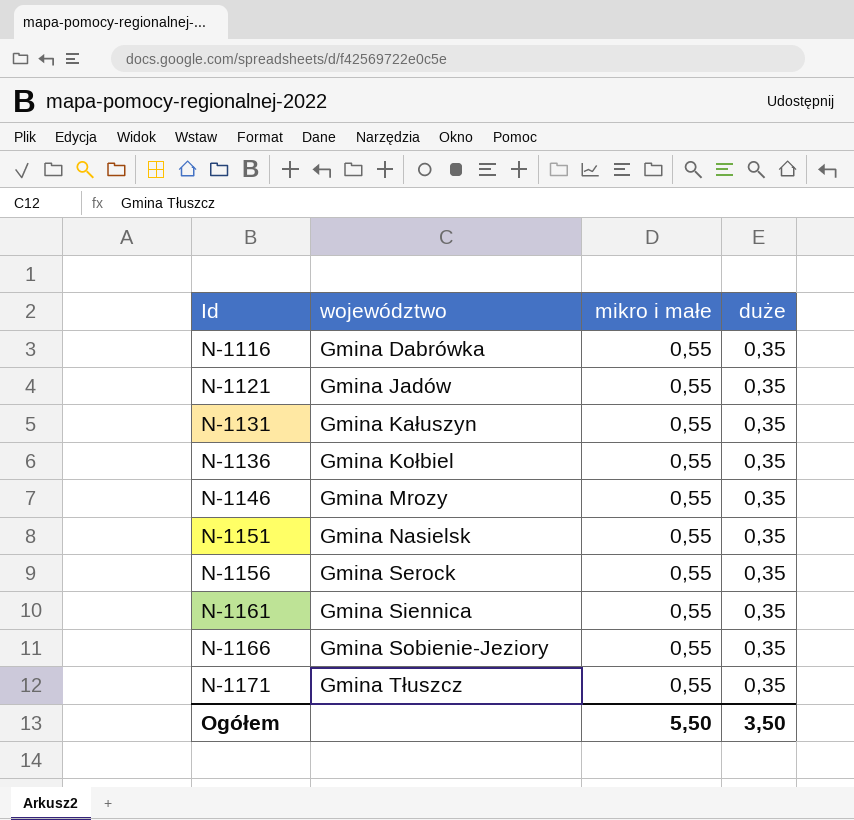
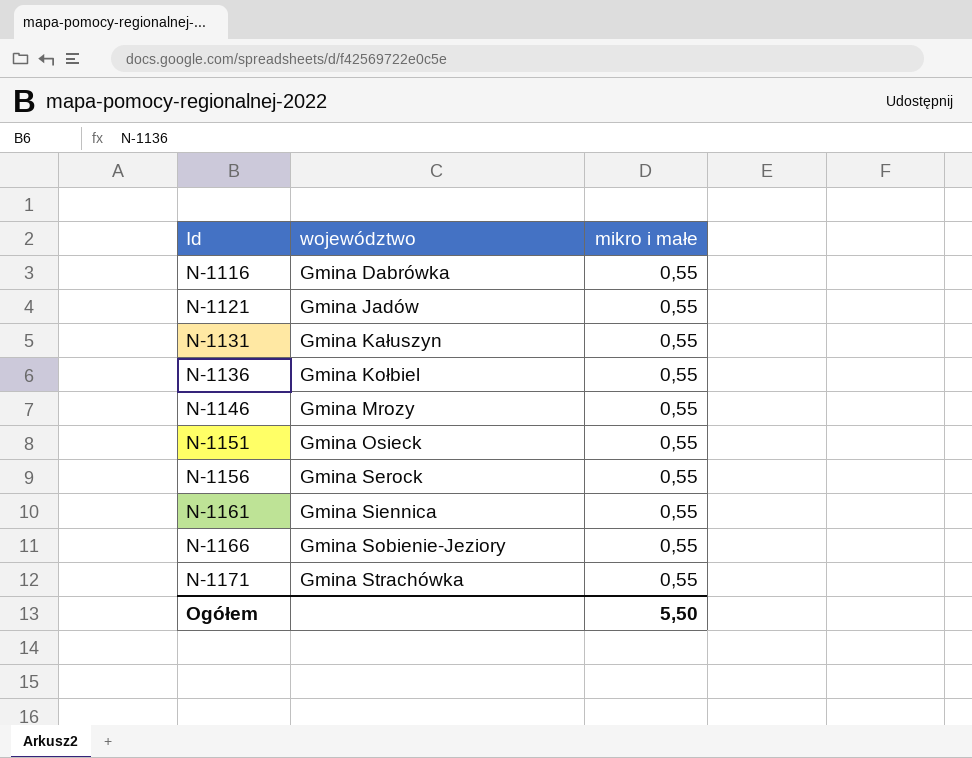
column duże | position: 4 -> none
N-1151 | województwo: Gmina Nasielsk -> Gmina Osieck
N-1171 | województwo: Gmina Tłuszcz -> Gmina Strachówka

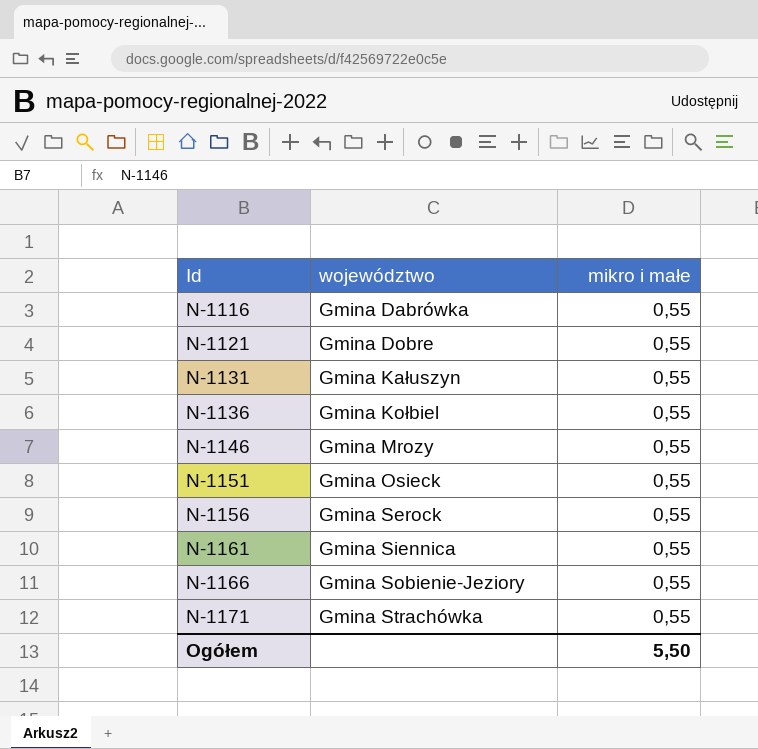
N-1121 | województwo: Gmina Jadów -> Gmina Dobre

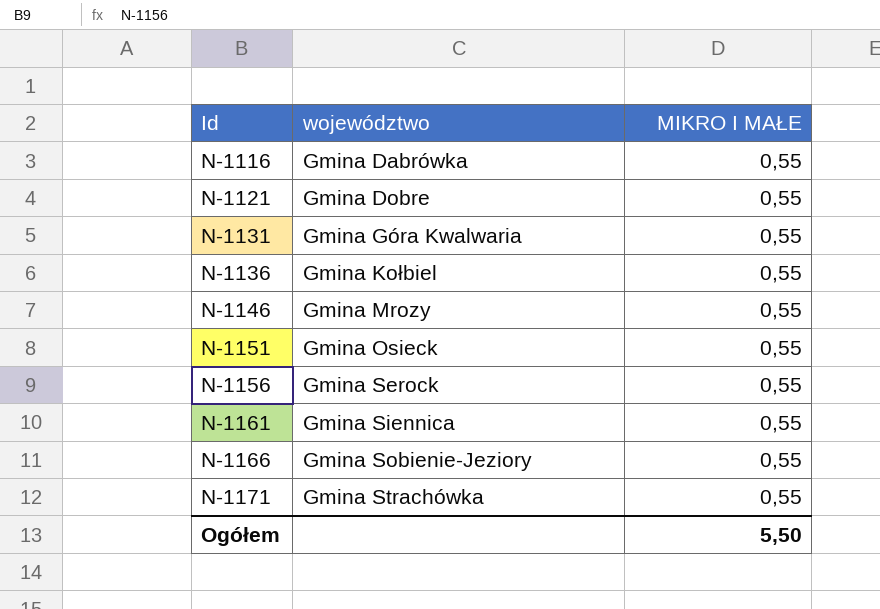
column name: mikro i małe -> MIKRO I MAŁE
N-1131 | województwo: Gmina Kałuszyn -> Gmina Góra Kwalwaria

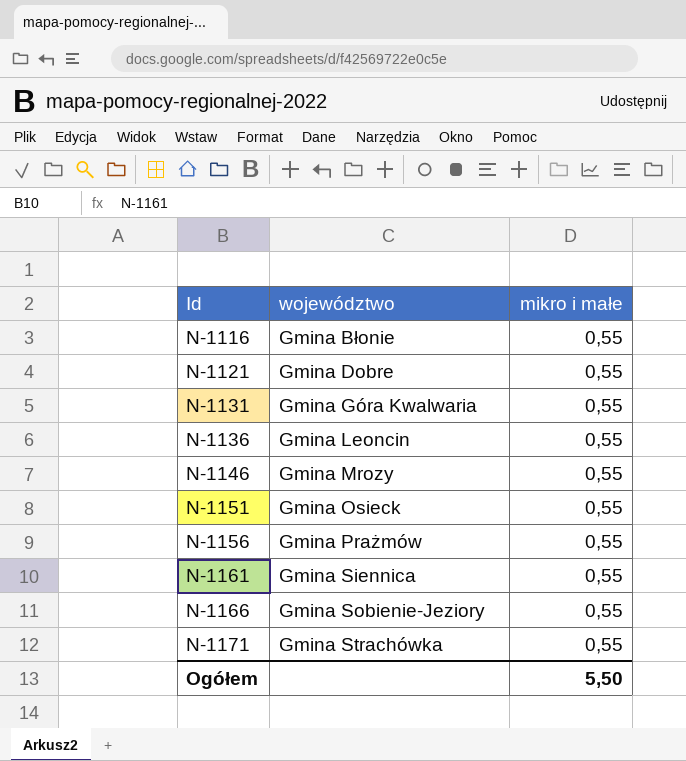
column name: MIKRO I MAŁE -> mikro i małe
N-1116 | województwo: Gmina Dabrówka -> Gmina Błonie
N-1136 | województwo: Gmina Kołbiel -> Gmina Leoncin
N-1156 | województwo: Gmina Serock -> Gmina Prażmów

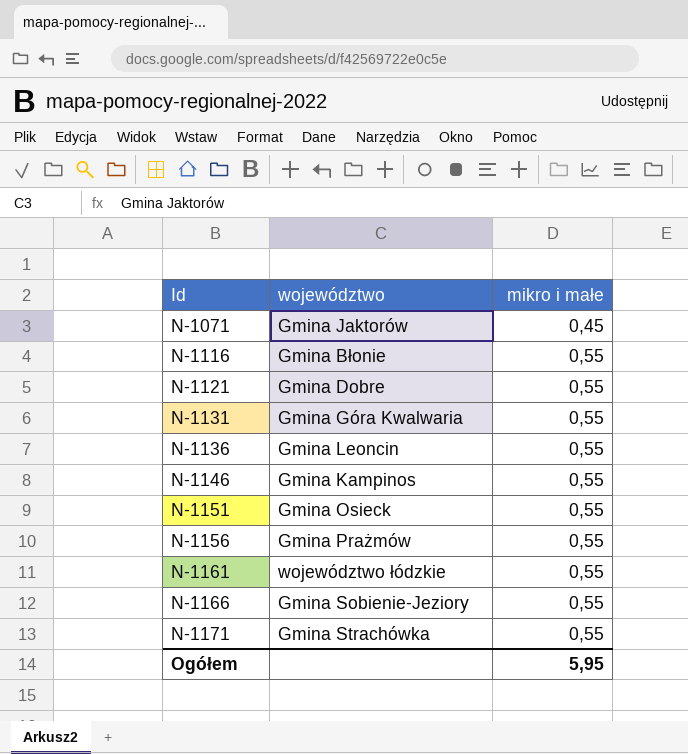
row N-1071: none -> Gmina Jaktorów | 0,45
N-1146 | województwo: Gmina Mrozy -> Gmina Kampinos
N-1161 | województwo: Gmina Siennica -> województwo łódzkie
Ogółem | mikro i małe: 5,50 -> 5,95

